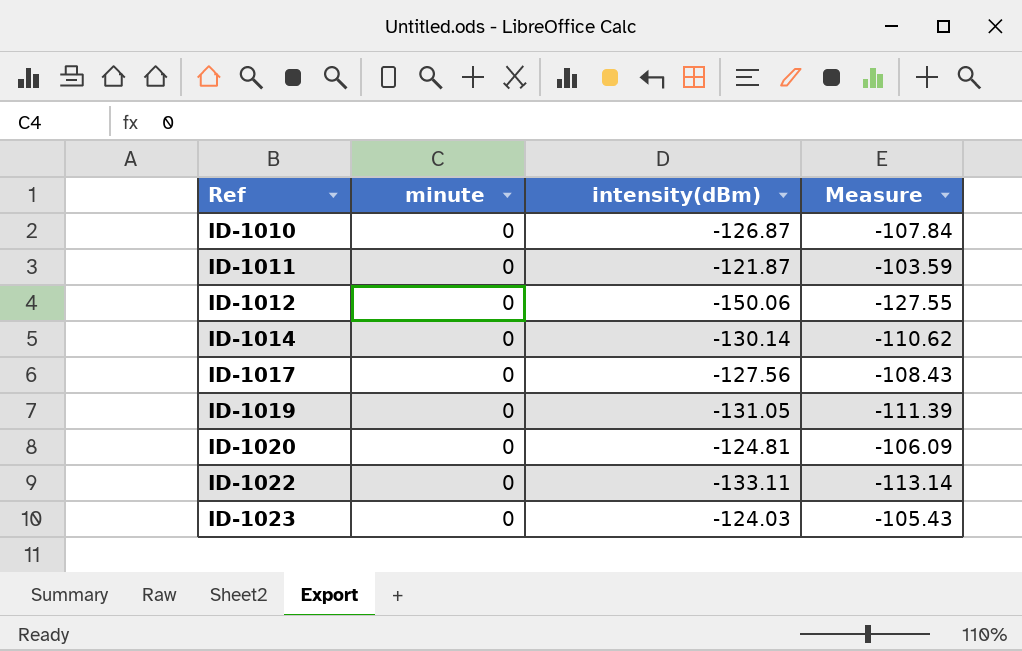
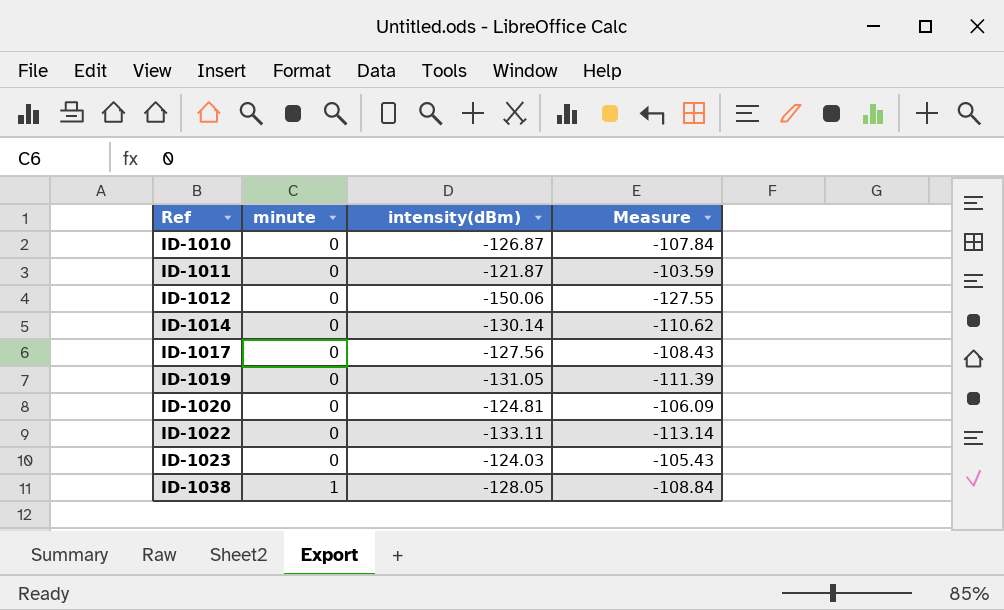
row ID-1038: none -> 1 | -128.05 | -108.84

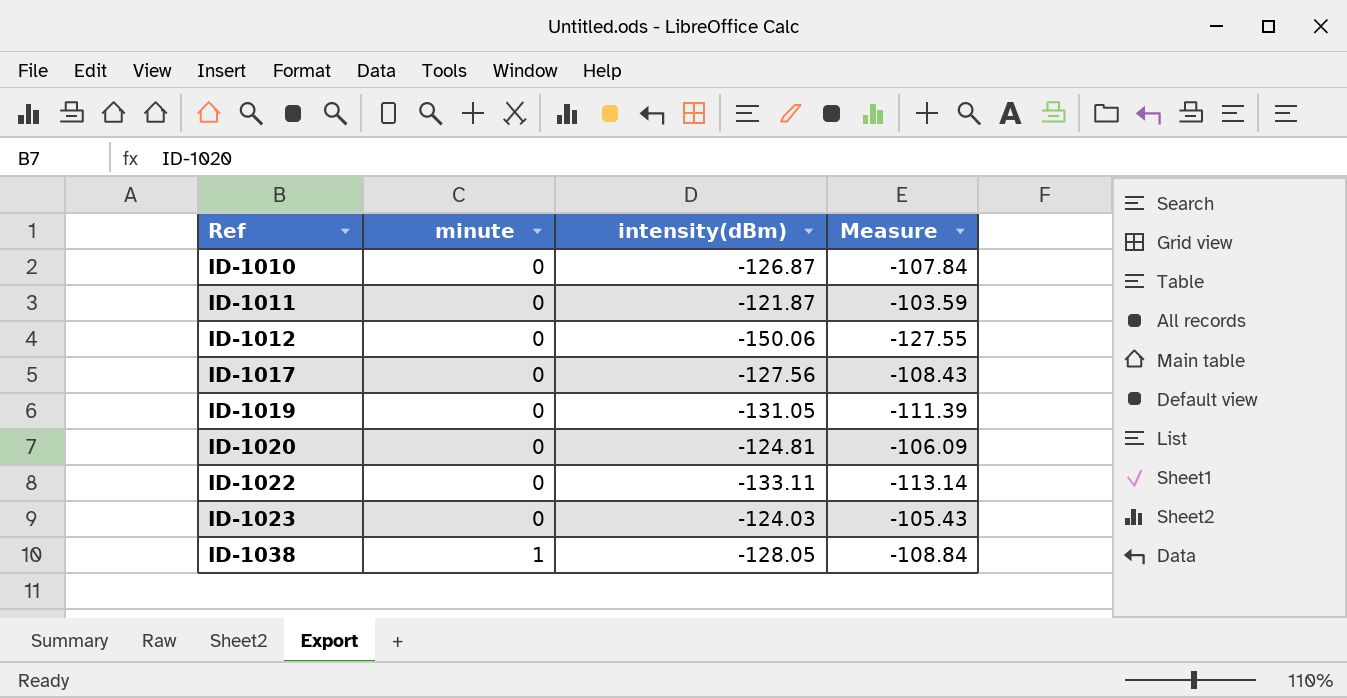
row ID-1014: 0 | -130.14 | -110.62 -> none

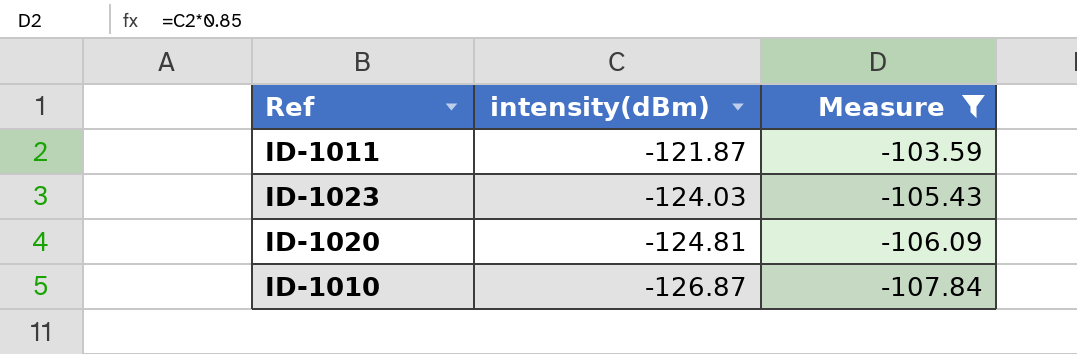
filter: none -> Measure >= -107.84
row order: Ref ascending -> intensity(dBm) descending
column minute | position: 2 -> none

